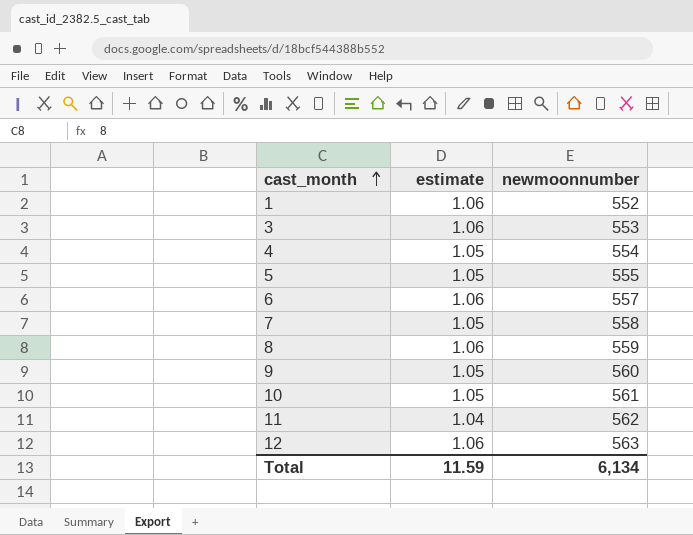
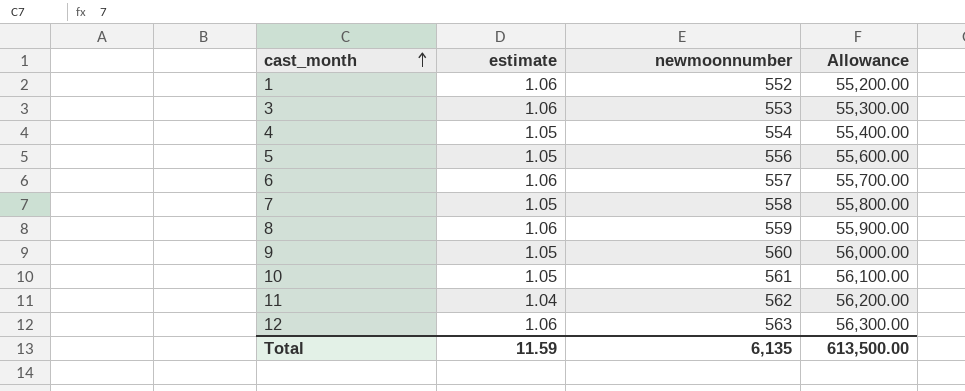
column Allowance | formula: none -> [newmoonnumber] * 100
5 | newmoonnumber: 555 -> 556
Total | newmoonnumber: 6,134 -> 6,135

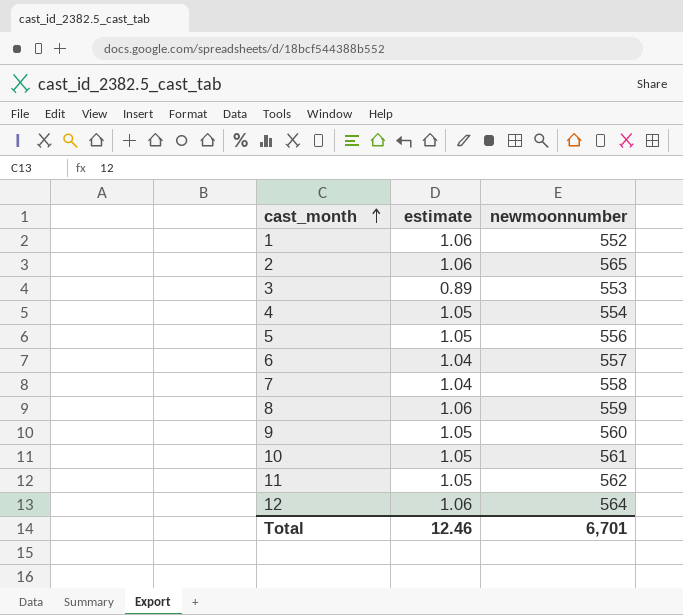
column Allowance | formula: [newmoonnumber] * 100 -> none
row 2: none -> 1.06 | 565
3 | estimate: 1.06 -> 0.89
6 | estimate: 1.06 -> 1.04
7 | estimate: 1.05 -> 1.04
11 | estimate: 1.04 -> 1.05
12 | newmoonnumber: 563 -> 564
Total | estimate: 11.59 -> 12.46
Total | newmoonnumber: 6,135 -> 6,701

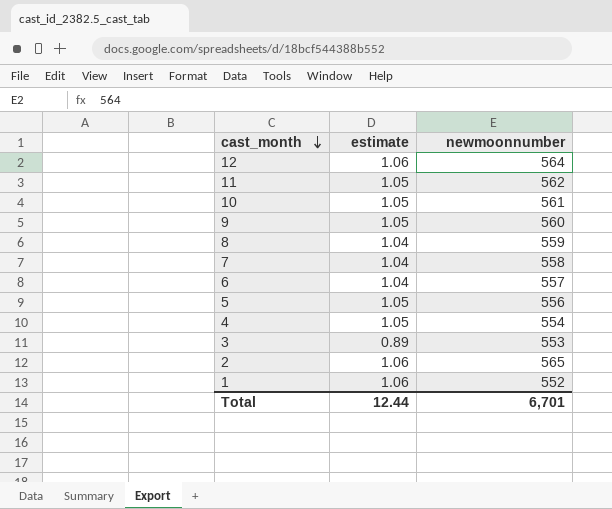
row order: cast_month ascending -> cast_month descending
8 | estimate: 1.06 -> 1.04
Total | estimate: 12.46 -> 12.44

